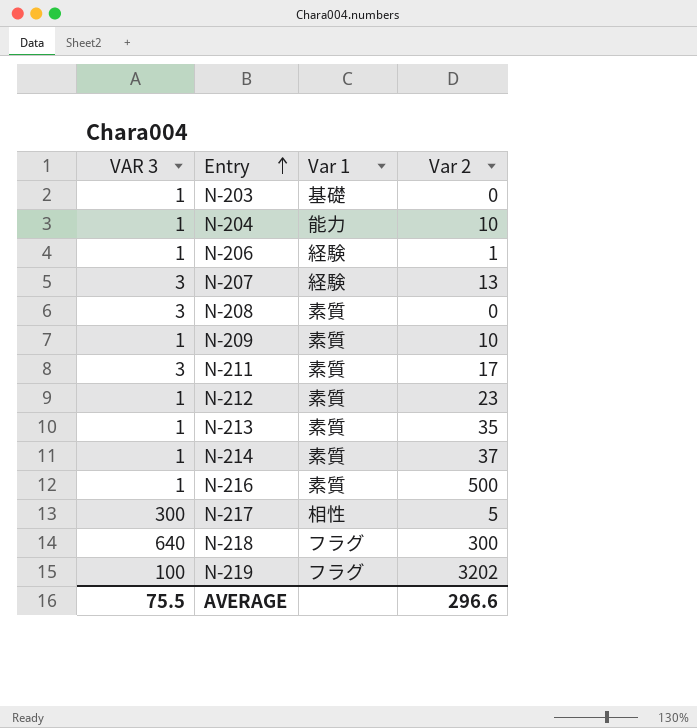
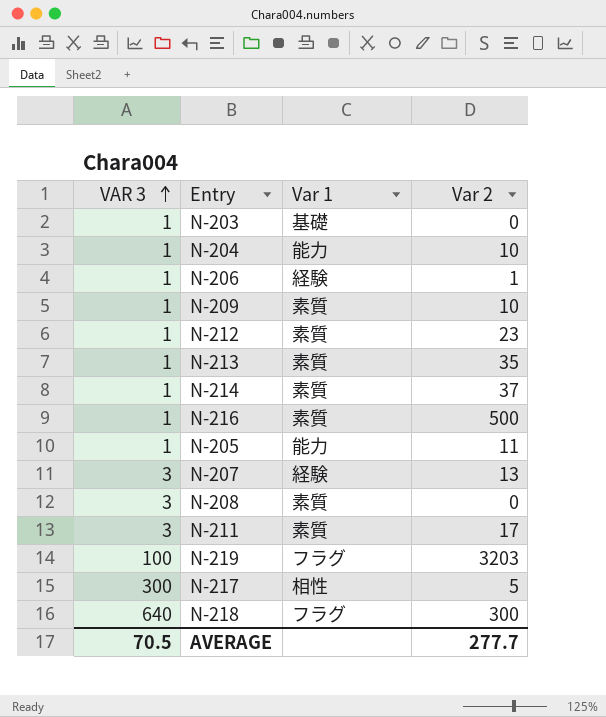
row order: Entry ascending -> VAR 3 ascending
row N-205: none -> 1 | 能力 | 11
N-219 | Var 2: 3202 -> 3203
AVERAGE | VAR 3: 75.5 -> 70.5
AVERAGE | Var 2: 296.6 -> 277.7

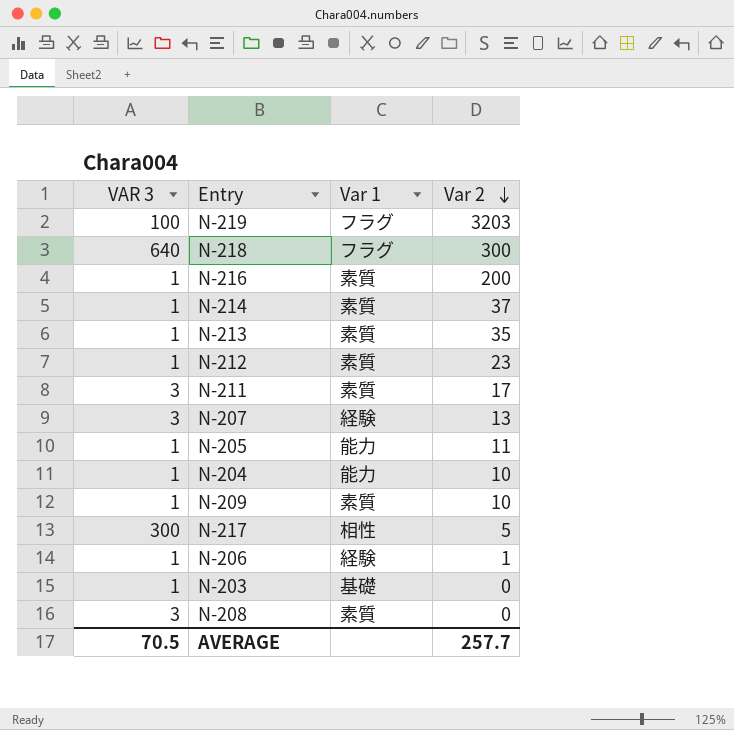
row order: VAR 3 ascending -> Var 2 descending
N-216 | Var 2: 500 -> 200
AVERAGE | Var 2: 277.7 -> 257.7

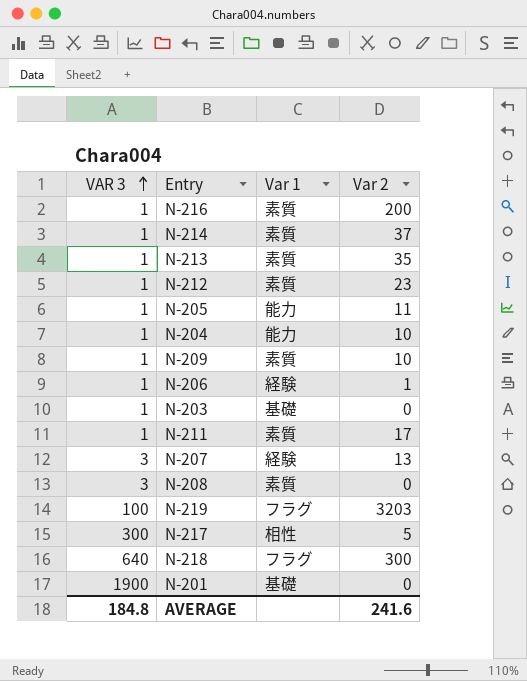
row order: Var 2 descending -> VAR 3 ascending
N-211 | VAR 3: 3 -> 1
row N-201: none -> 1900 | 基礎 | 0
AVERAGE | VAR 3: 70.5 -> 184.8
AVERAGE | Var 2: 257.7 -> 241.6

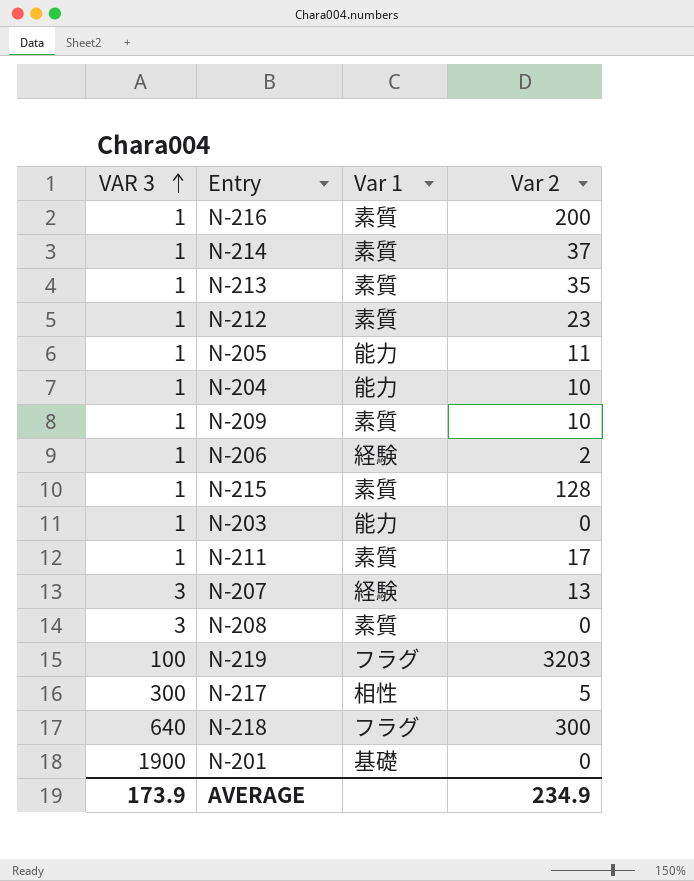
N-206 | Var 2: 1 -> 2
row N-215: none -> 1 | 素質 | 128
N-203 | Var 1: 基礎 -> 能力
AVERAGE | VAR 3: 184.8 -> 173.9
AVERAGE | Var 2: 241.6 -> 234.9

